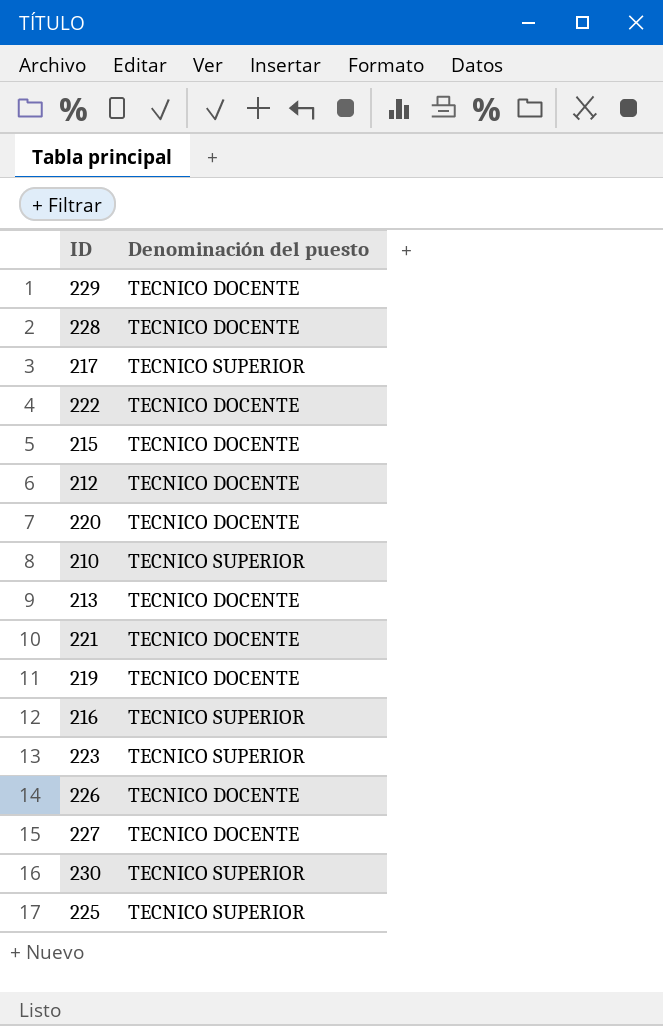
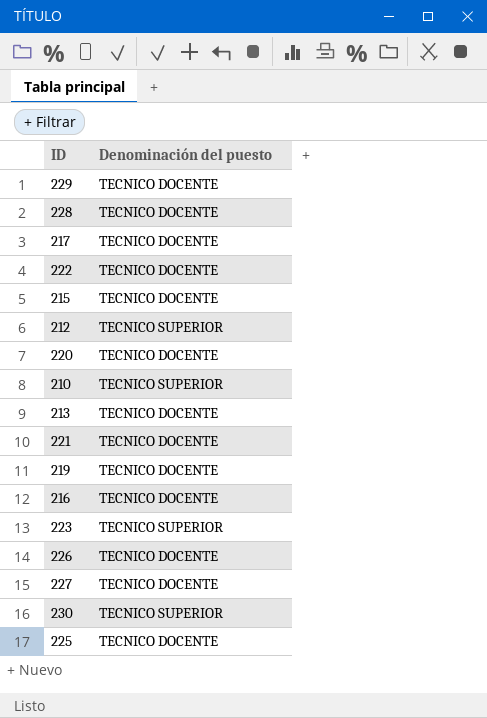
217 | Denominación del puesto: TECNICO SUPERIOR -> TECNICO DOCENTE
212 | Denominación del puesto: TECNICO DOCENTE -> TECNICO SUPERIOR
216 | Denominación del puesto: TECNICO SUPERIOR -> TECNICO DOCENTE
225 | Denominación del puesto: TECNICO SUPERIOR -> TECNICO DOCENTE

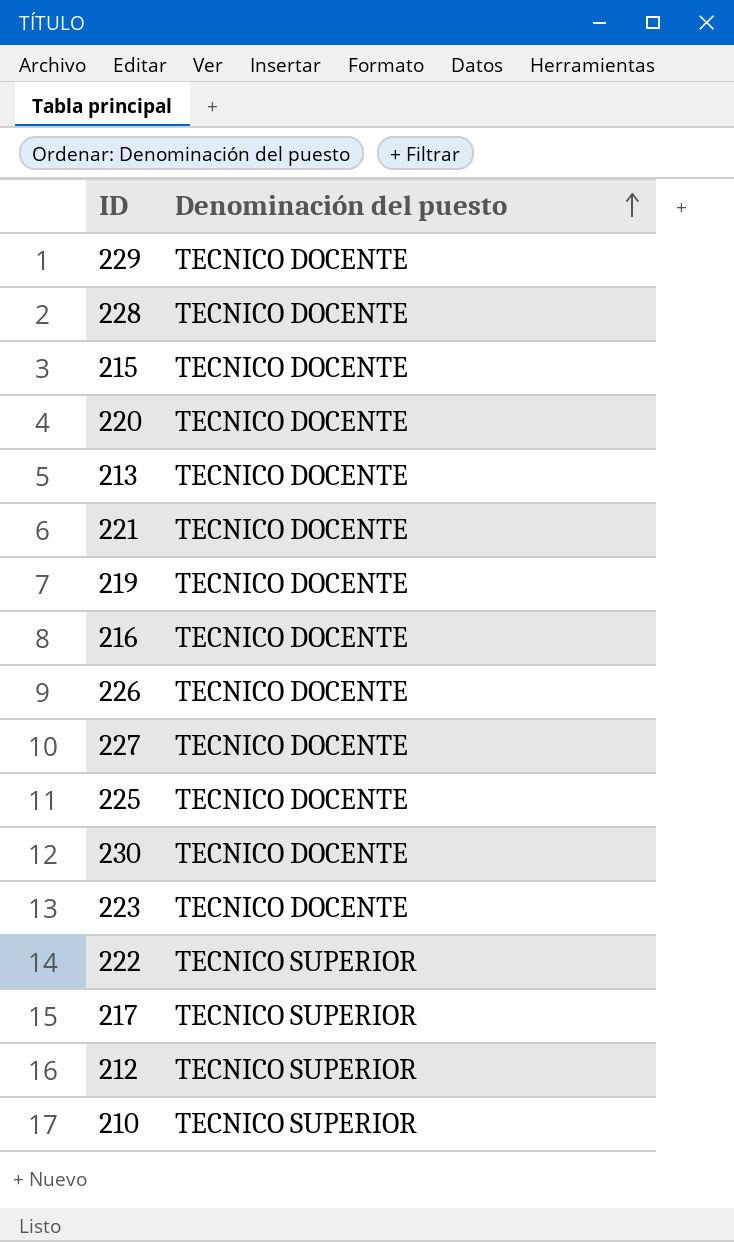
row order: none -> Denominación del puesto ascending
230 | Denominación del puesto: TECNICO SUPERIOR -> TECNICO DOCENTE
223 | Denominación del puesto: TECNICO SUPERIOR -> TECNICO DOCENTE
222 | Denominación del puesto: TECNICO DOCENTE -> TECNICO SUPERIOR
217 | Denominación del puesto: TECNICO DOCENTE -> TECNICO SUPERIOR

